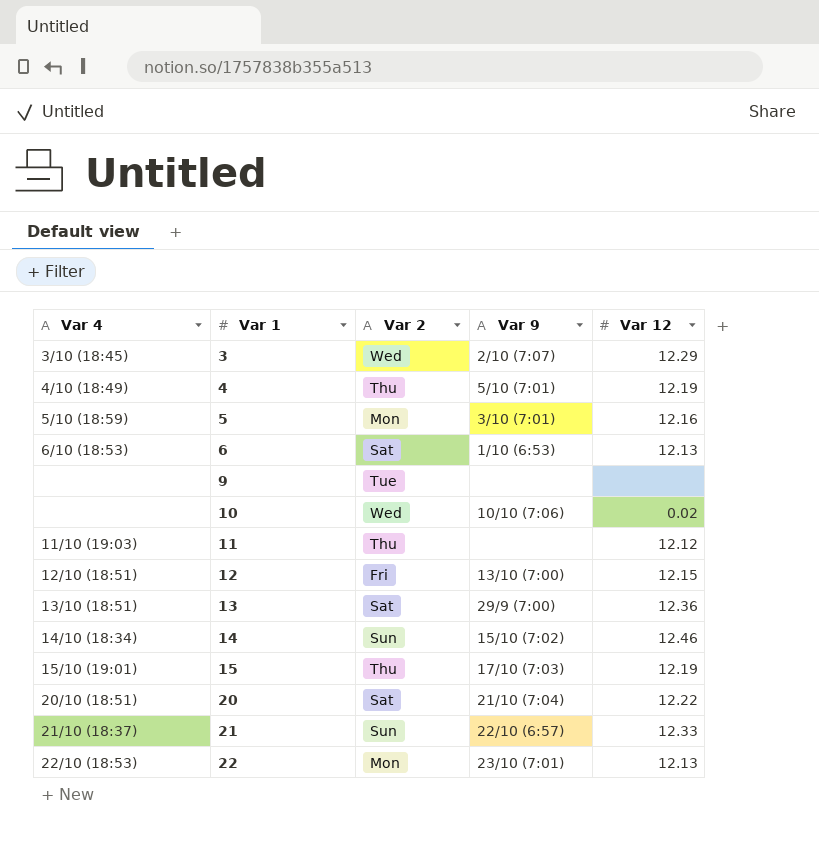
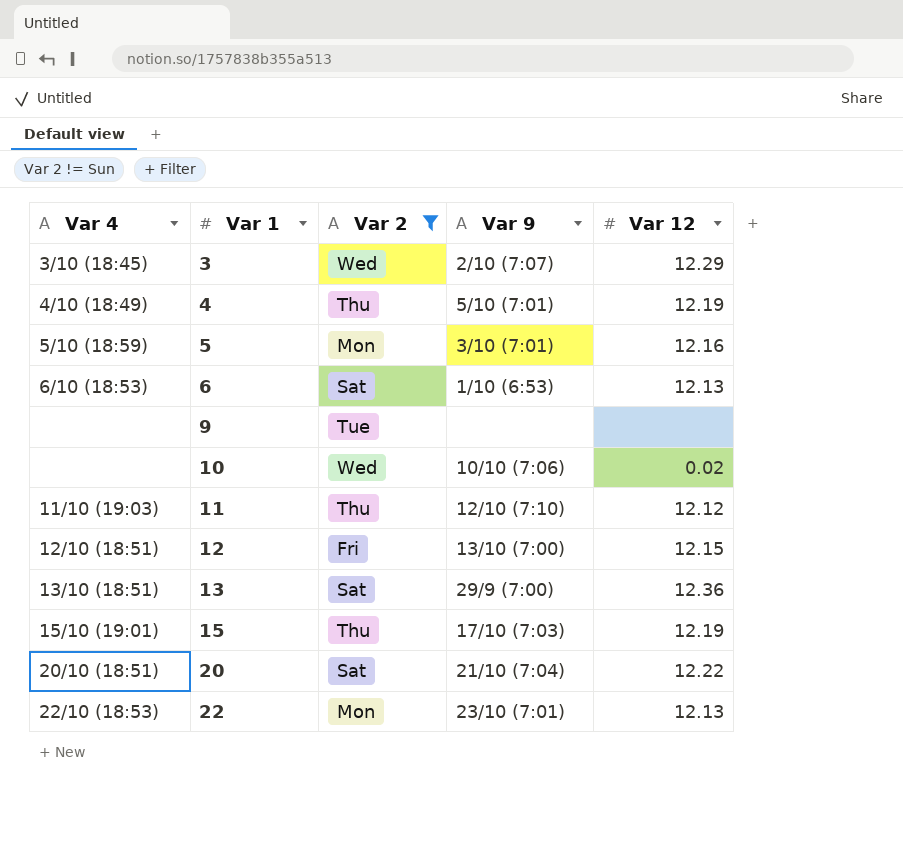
filter: none -> Var 2 != Sun
11 | Var 9: none -> 12/10 (7:10)

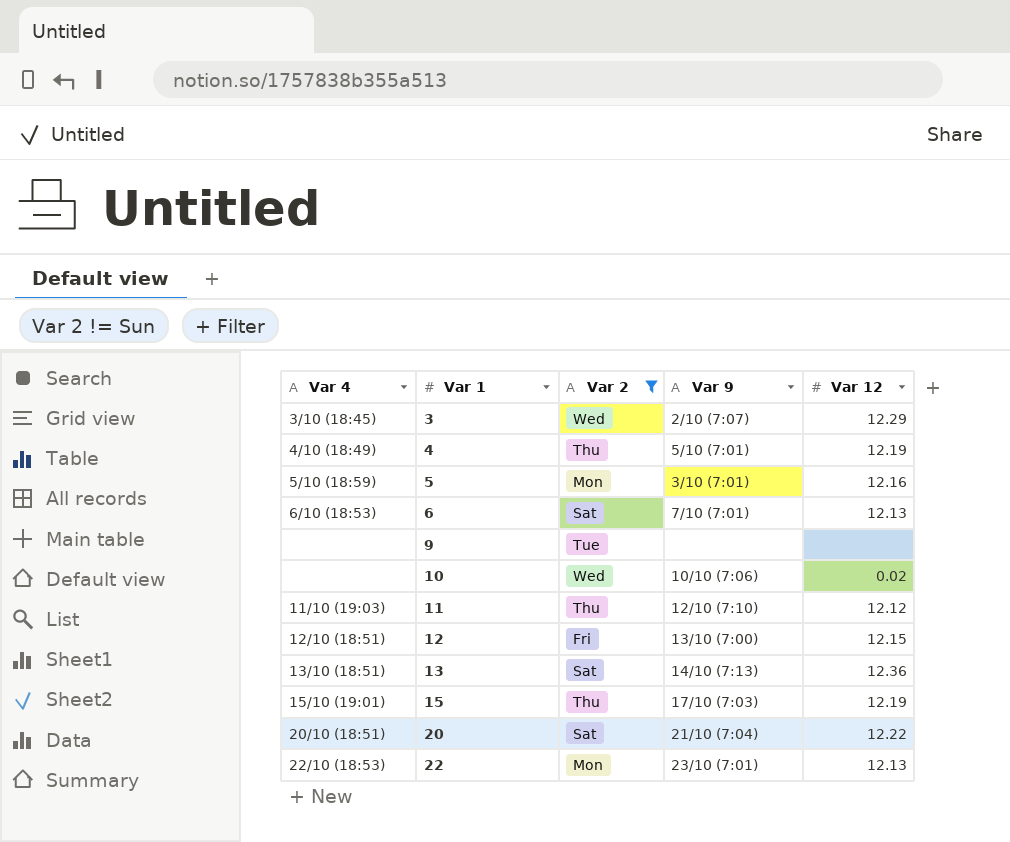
6 | Var 9: 1/10 (6:53) -> 7/10 (7:01)
13 | Var 9: 29/9 (7:00) -> 14/10 (7:13)

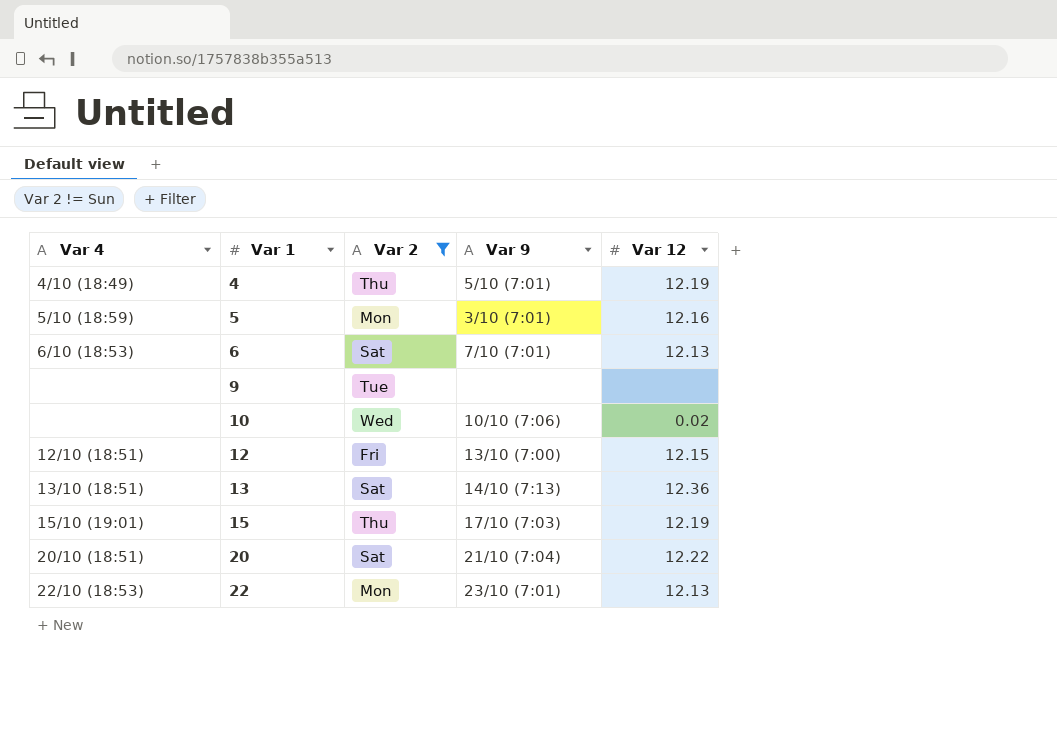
row 3: 3/10 (18:45) | Wed | 2/10 (7:07) | 12.29 -> none
row 11: 11/10 (19:03) | Thu | 12/10 (7:10) | 12.12 -> none

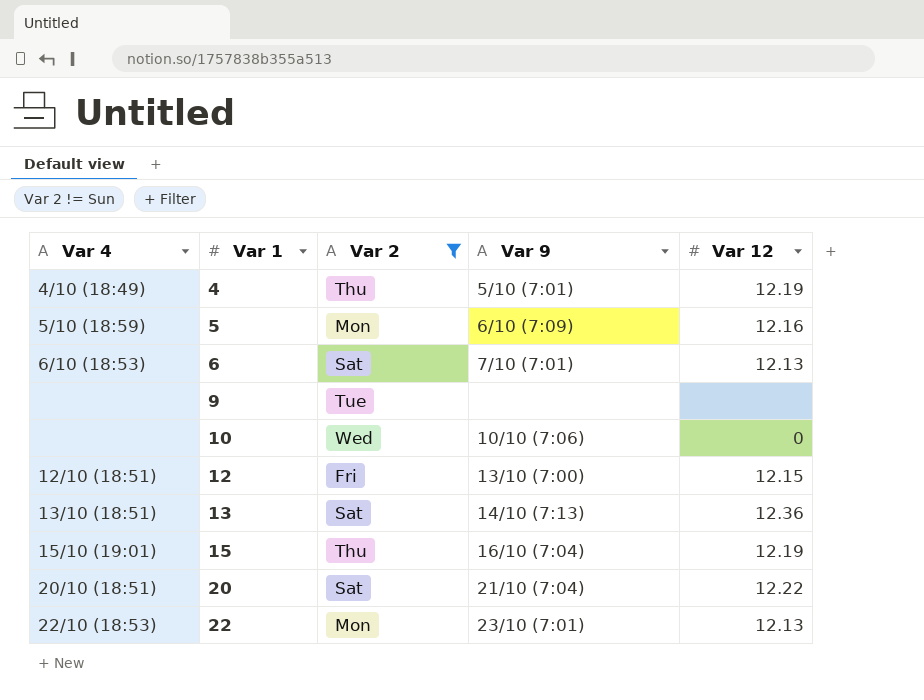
5 | Var 9: 3/10 (7:01) -> 6/10 (7:09)
10 | Var 12: 0.02 -> 0
15 | Var 9: 17/10 (7:03) -> 16/10 (7:04)

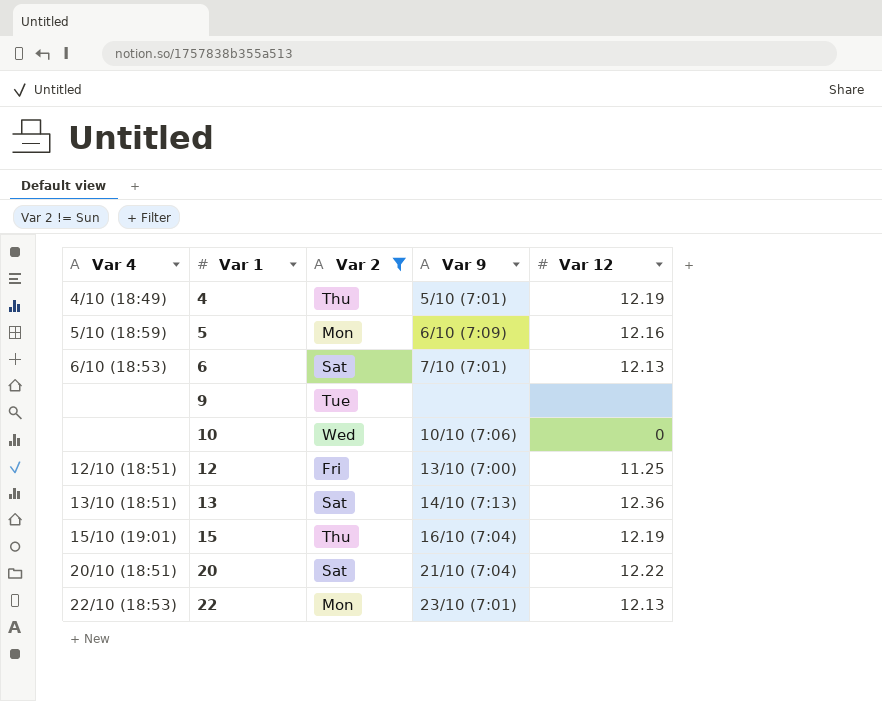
12 | Var 12: 12.15 -> 11.25

